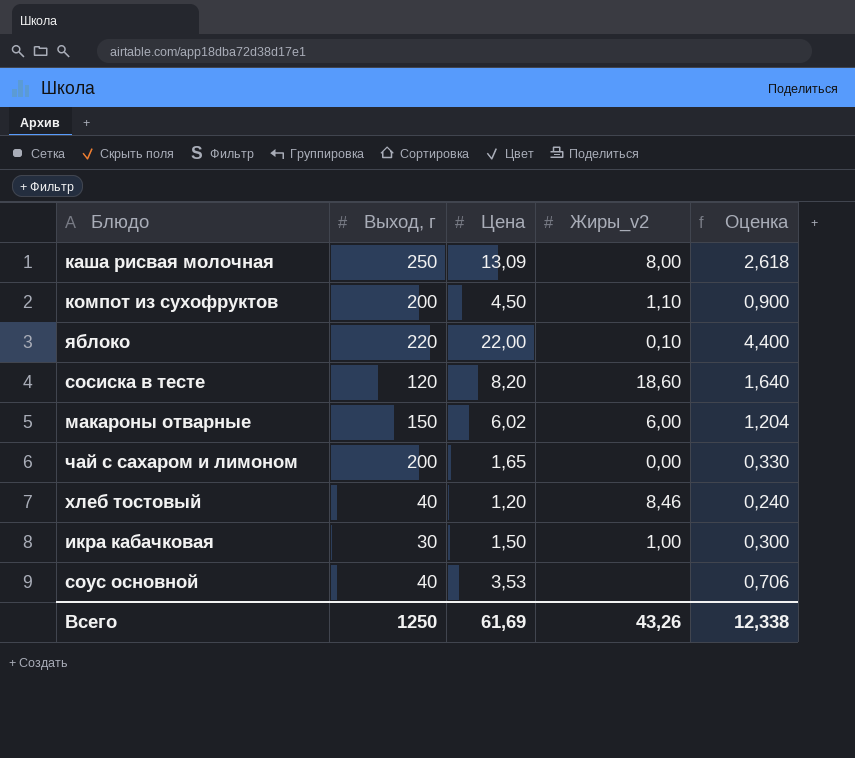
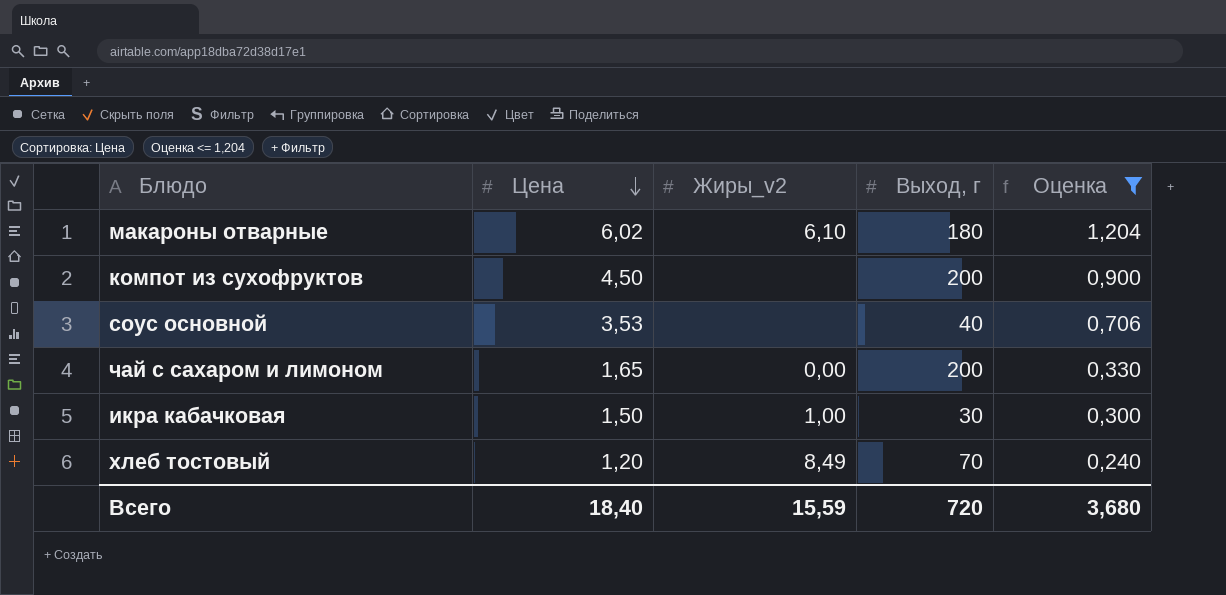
filter: none -> Оценка <= 1,204
row order: none -> Цена descending
column Выход, г | position: 2 -> 4
макароны отварные | Жиры_v2: 6,00 -> 6,10
макароны отварные | Выход, г: 150 -> 180
компот из сухофруктов | Жиры_v2: 1,10 -> none
хлеб тостовый | Жиры_v2: 8,46 -> 8,49
хлеб тостовый | Выход, г: 40 -> 70
Всего | Цена: 61,69 -> 18,40
Всего | Жиры_v2: 43,26 -> 15,59
Всего | Выход, г: 1250 -> 720
Всего | Оценка: 12,338 -> 3,680

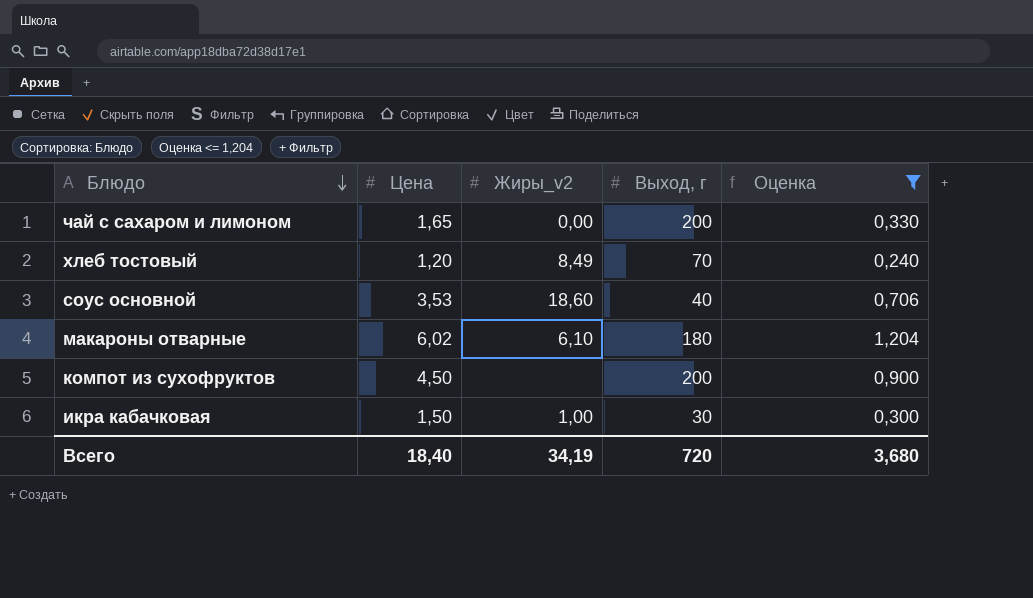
row order: Цена descending -> Блюдо descending
соус основной | Жиры_v2: none -> 18,60
Всего | Жиры_v2: 15,59 -> 34,19

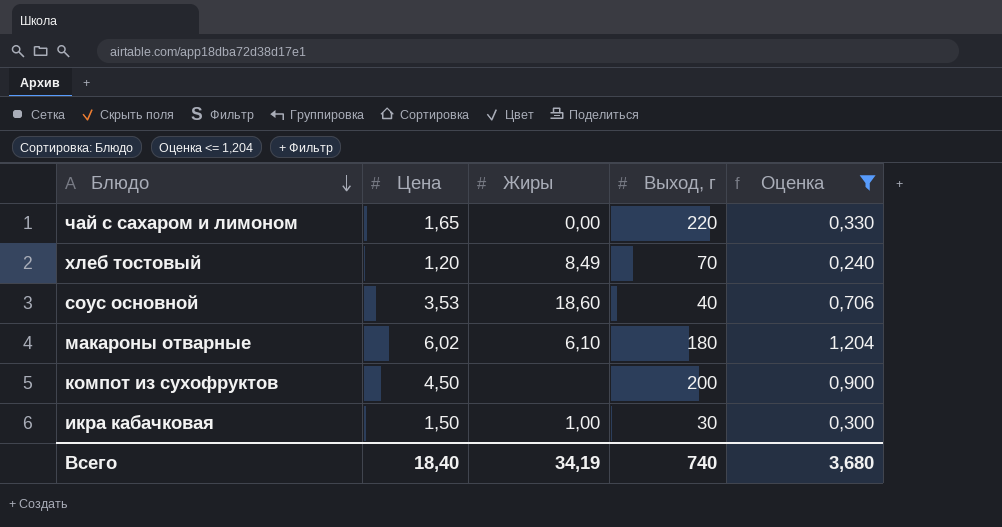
column name: Жиры_v2 -> Жиры
чай с сахаром и лимоном | Выход, г: 200 -> 220
Всего | Выход, г: 720 -> 740

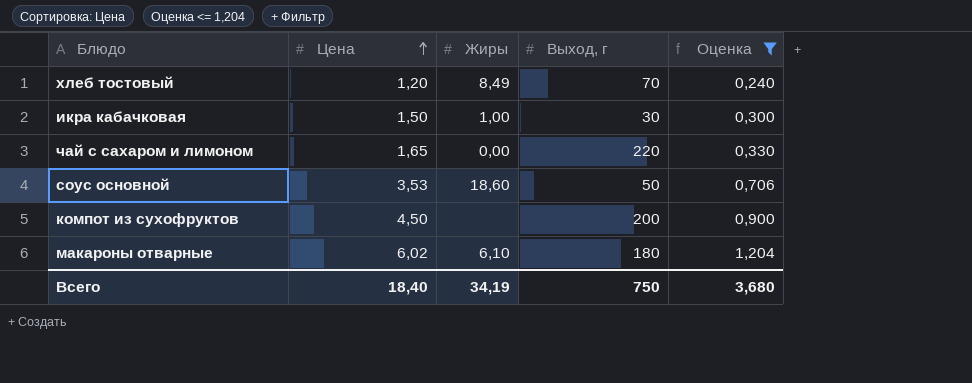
row order: Блюдо descending -> Цена ascending
соус основной | Выход, г: 40 -> 50
Всего | Выход, г: 740 -> 750

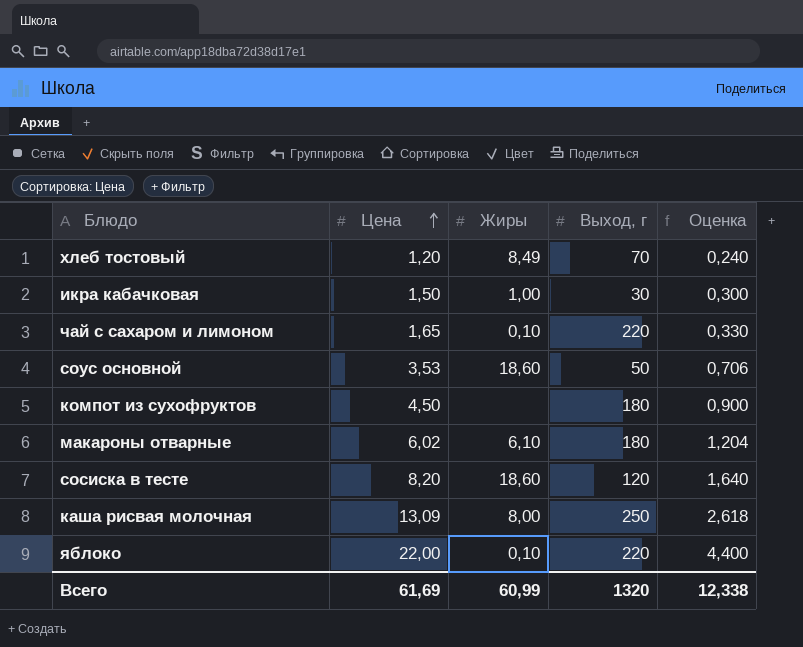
filter: Оценка <= 1,204 -> none
чай с сахаром и лимоном | Жиры: 0,00 -> 0,10
компот из сухофруктов | Выход, г: 200 -> 180
Всего | Цена: 18,40 -> 61,69
Всего | Жиры: 34,19 -> 60,99
Всего | Выход, г: 750 -> 1320
Всего | Оценка: 3,680 -> 12,338

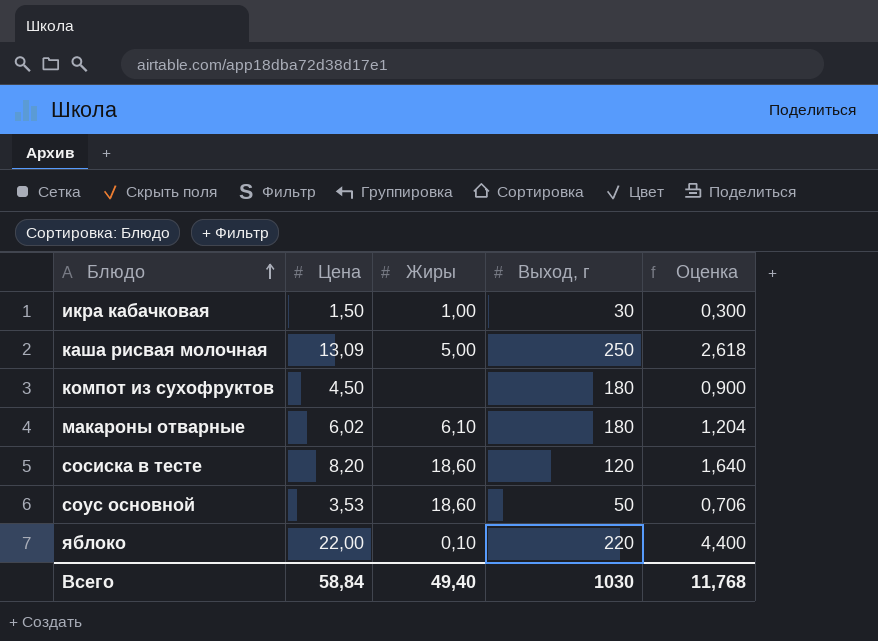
row order: Цена ascending -> Блюдо ascending
row хлеб тостовый: 1,20 | 8,49 | 70 | 0,240 -> none
row чай с сахаром и лимоном: 1,65 | 0,10 | 220 | 0,330 -> none
каша рисвая молочная | Жиры: 8,00 -> 5,00
Всего | Цена: 61,69 -> 58,84
Всего | Жиры: 60,99 -> 49,40
Всего | Выход, г: 1320 -> 1030
Всего | Оценка: 12,338 -> 11,768

